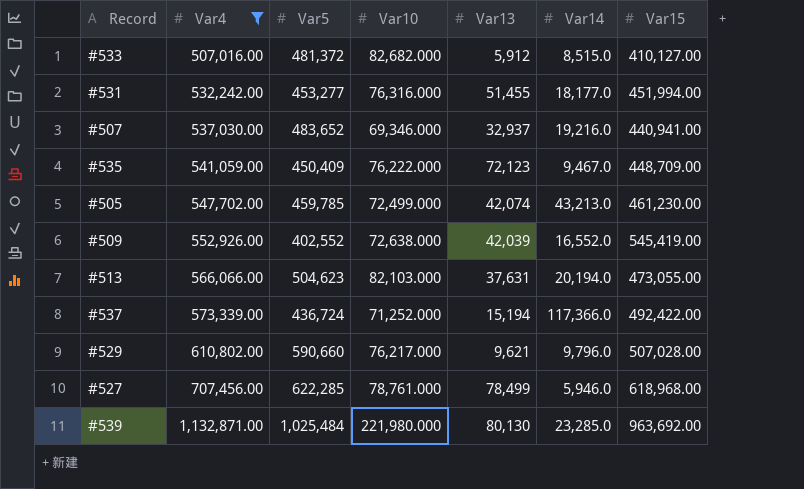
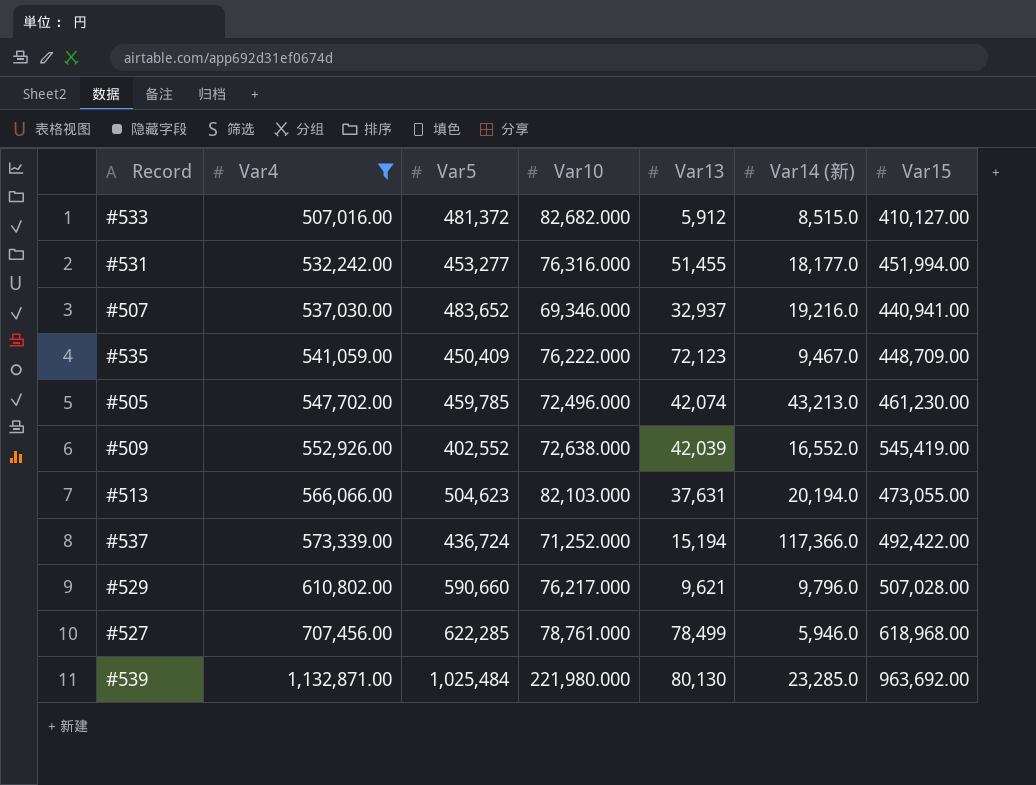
column name: Var14 -> Var14 (新)
#505 | Var10: 72,499.000 -> 72,496.000

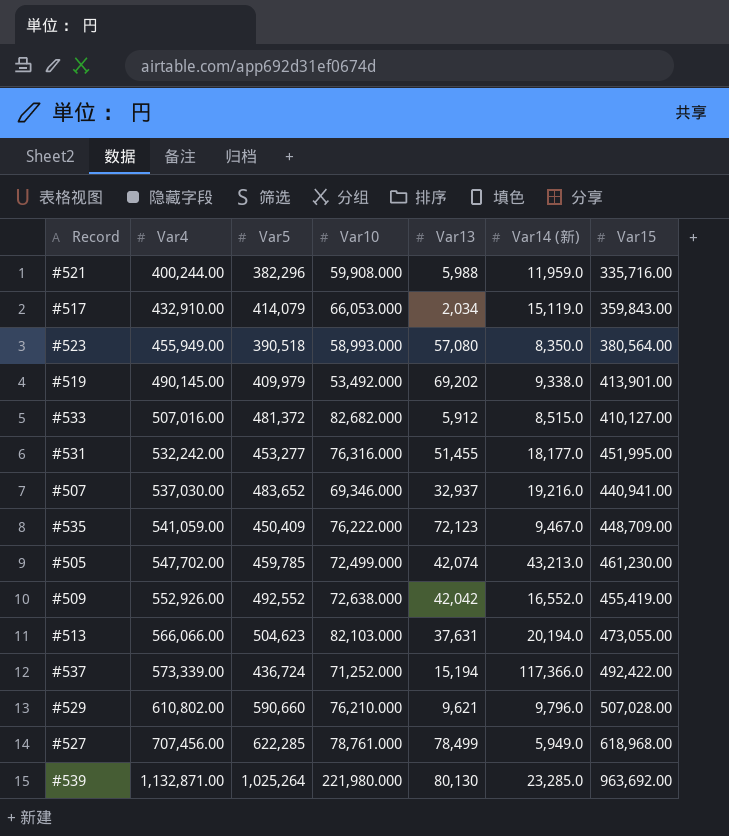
filter: Var4 >= 507,016.00 -> none
#531 | Var15: 451,994.00 -> 451,995.00
#505 | Var10: 72,496.000 -> 72,499.000
#509 | Var5: 402,552 -> 492,552
#509 | Var13: 42,039 -> 42,042
#509 | Var15: 545,419.00 -> 455,419.00
#529 | Var10: 76,217.000 -> 76,210.000
#527 | Var14 (新): 5,946.0 -> 5,949.0
#539 | Var5: 1,025,484 -> 1,025,264

